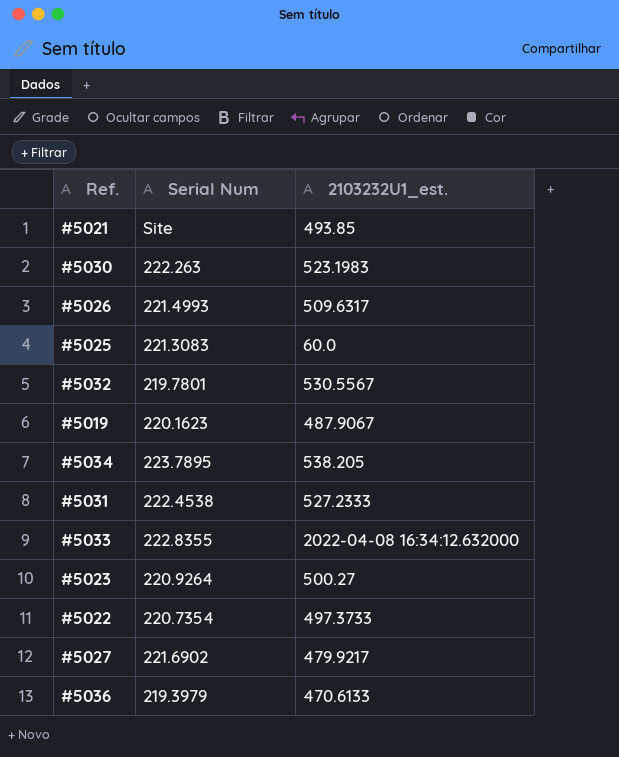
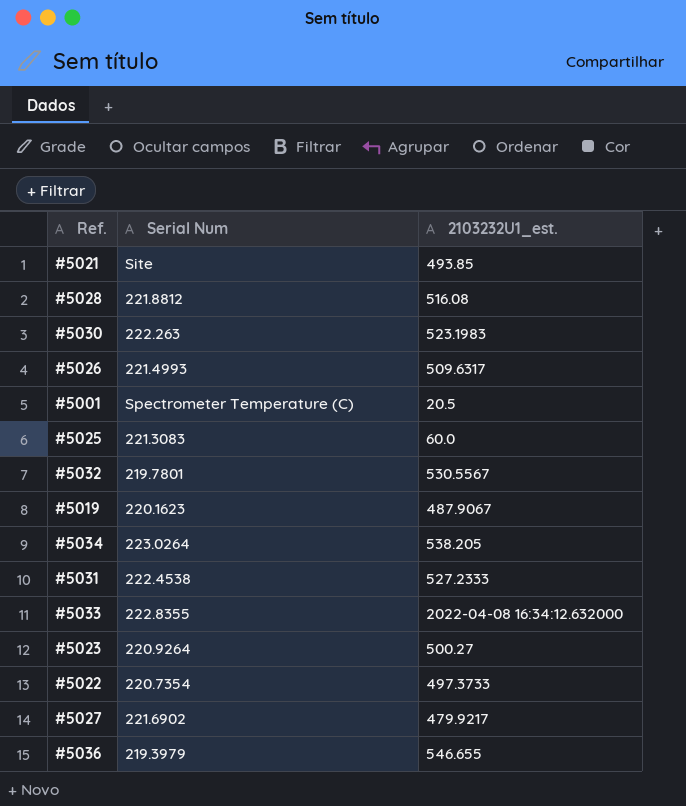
row #5028: none -> 221.8812 | 516.08
row #5001: none -> Spectrometer Temperature (C) | 20.5
#5034 | Serial Num: 223.7895 -> 223.0264
#5036 | 2103232U1_est.: 470.6133 -> 546.655

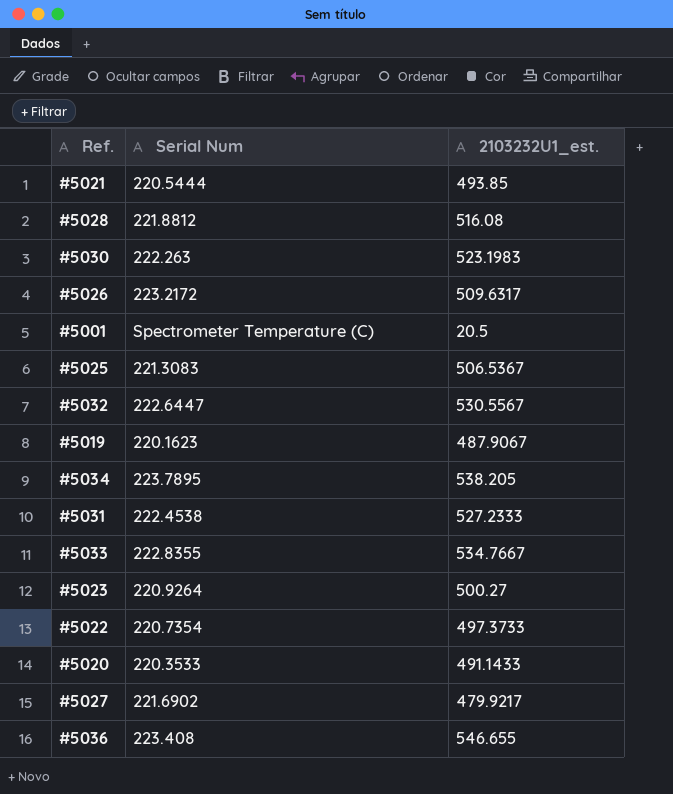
#5021 | Serial Num: Site -> 220.5444
#5026 | Serial Num: 221.4993 -> 223.2172
#5025 | 2103232U1_est.: 60.0 -> 506.5367
#5032 | Serial Num: 219.7801 -> 222.6447
#5034 | Serial Num: 223.0264 -> 223.7895
#5033 | 2103232U1_est.: 2022-04-08 16:34:12.632000 -> 534.7667
row #5020: none -> 220.3533 | 491.1433
#5036 | Serial Num: 219.3979 -> 223.408

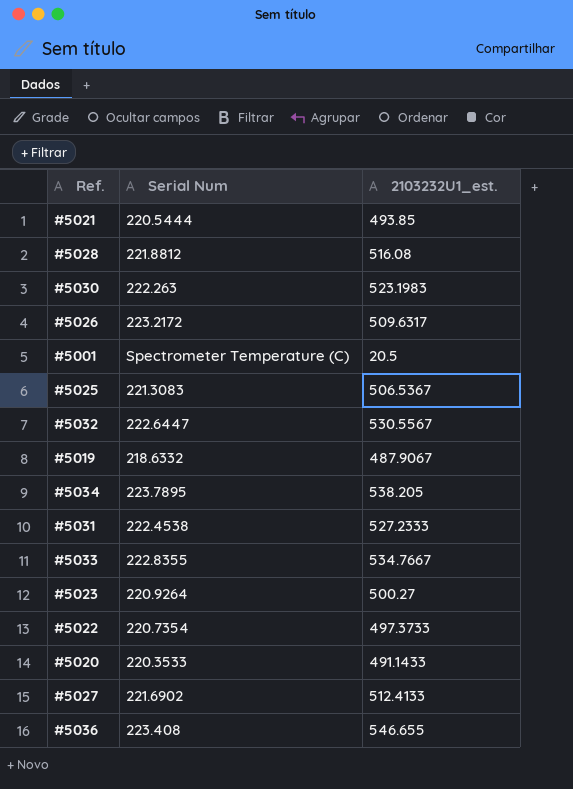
#5019 | Serial Num: 220.1623 -> 218.6332
#5027 | 2103232U1_est.: 479.9217 -> 512.4133

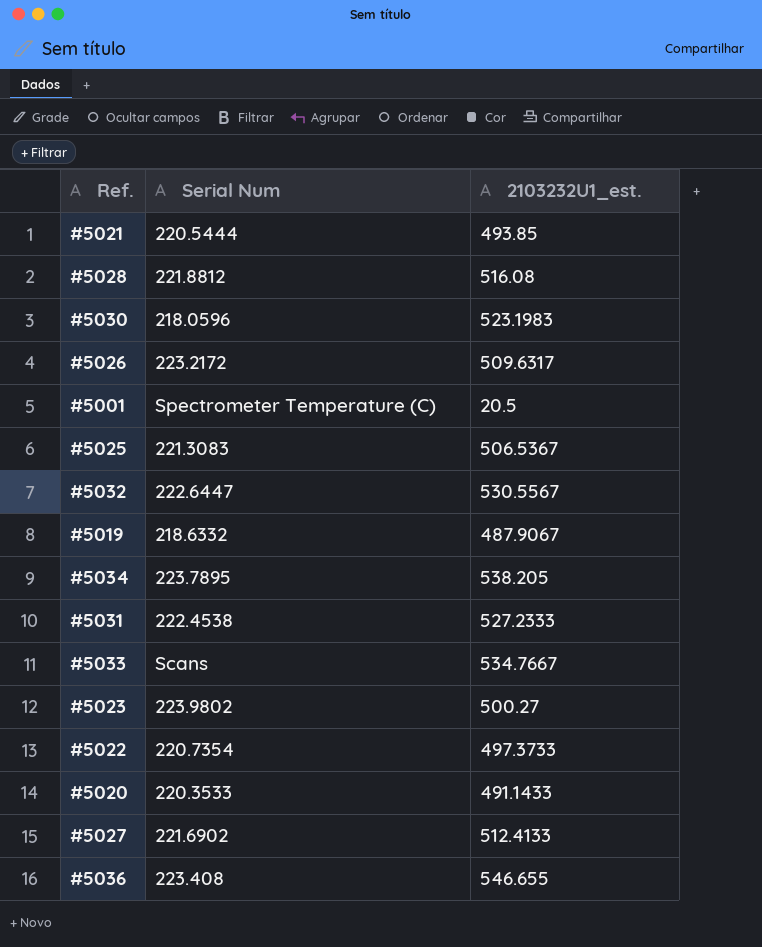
#5030 | Serial Num: 222.263 -> 218.0596
#5033 | Serial Num: 222.8355 -> Scans
#5023 | Serial Num: 220.9264 -> 223.9802

